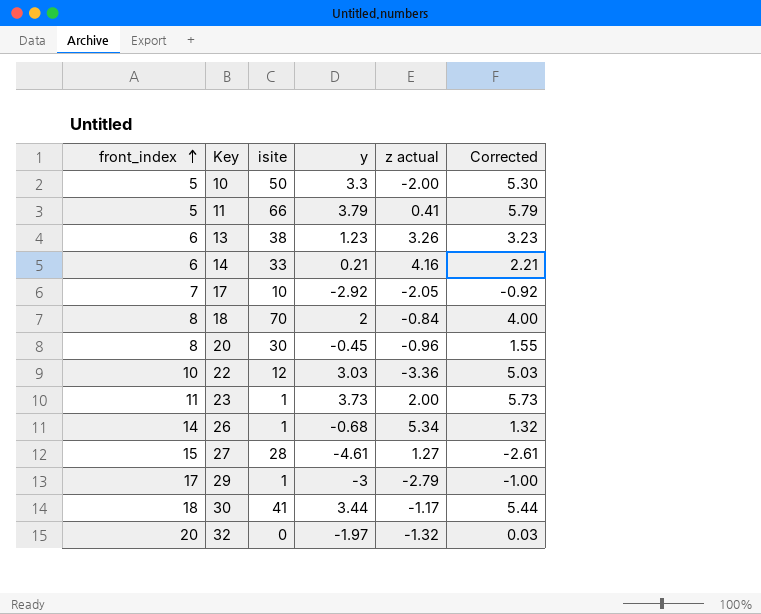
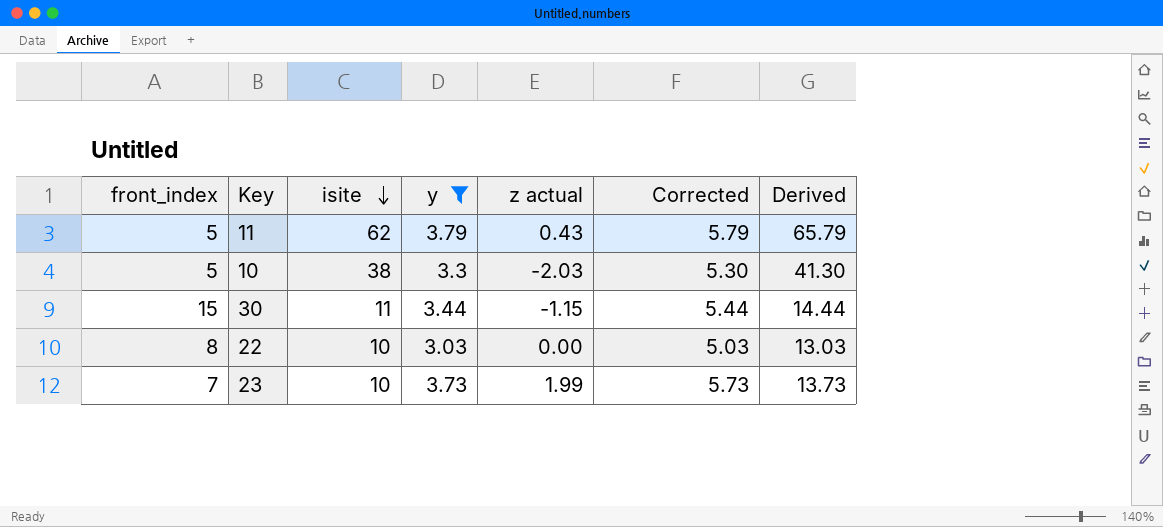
filter: none -> y >= 3.03
row order: front_index ascending -> isite descending
column Derived | formula: none -> [isite] + [y]
11 | isite: 66 -> 62
11 | z actual: 0.41 -> 0.43
10 | isite: 50 -> 38
10 | z actual: -2.00 -> -2.03
30 | front_index: 18 -> 15
30 | isite: 41 -> 11
30 | z actual: -1.17 -> -1.15
22 | front_index: 10 -> 8
22 | isite: 12 -> 10
22 | z actual: -3.36 -> 0.00
23 | front_index: 11 -> 7
23 | isite: 1 -> 10
23 | z actual: 2.00 -> 1.99

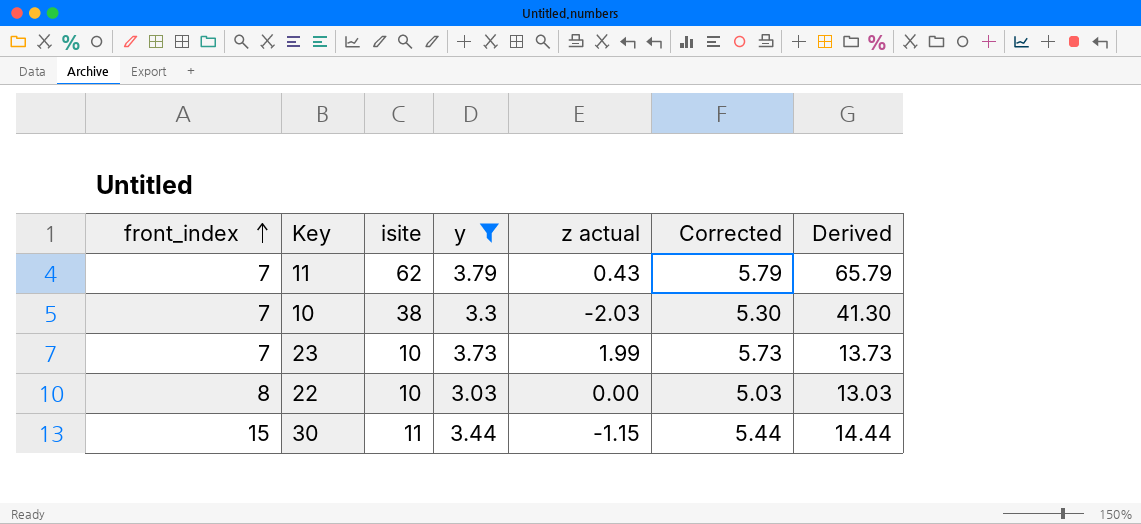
row order: isite descending -> front_index ascending
11 | front_index: 5 -> 7
10 | front_index: 5 -> 7

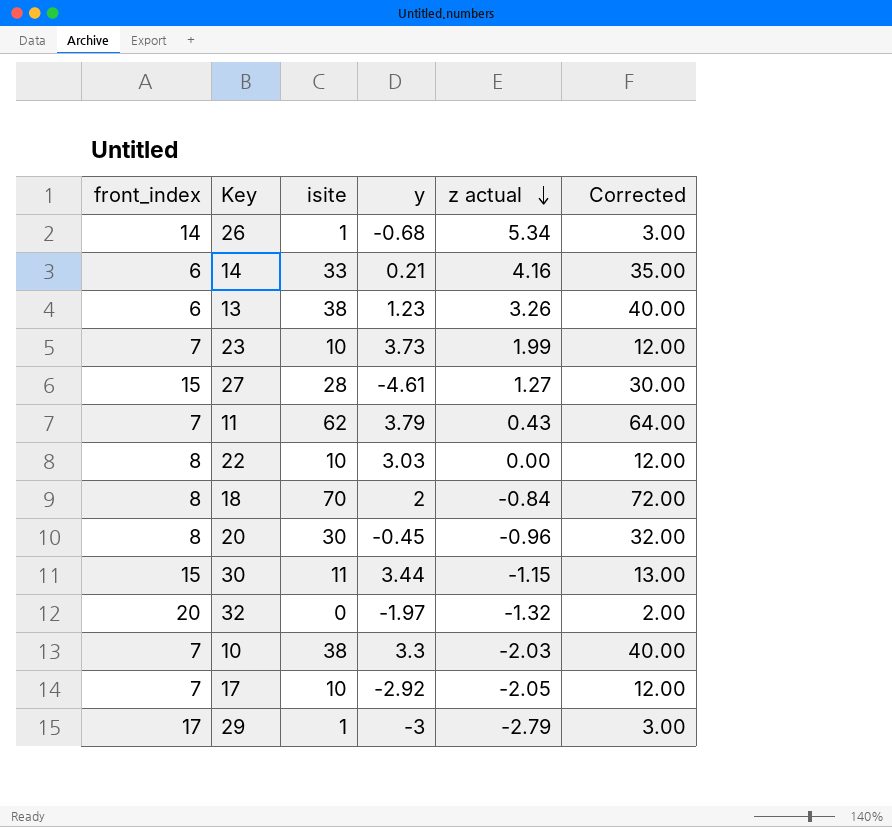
filter: y >= 3.03 -> none
row order: front_index ascending -> z actual descending
column Derived | formula: [isite] + [y] -> none
column Corrected | formula: [y] + 2 -> [isite] + 2

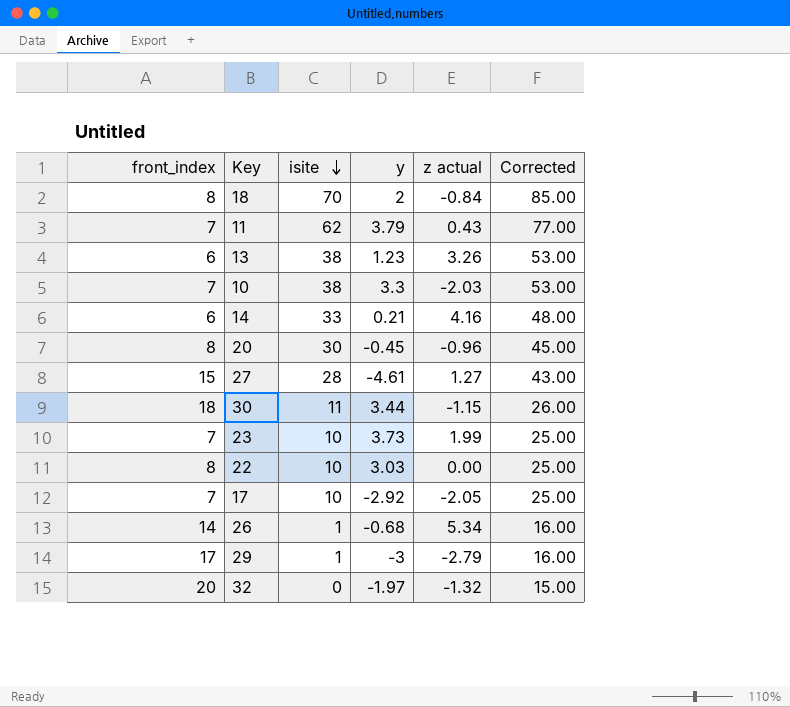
row order: z actual descending -> isite descending
column Corrected | formula: [isite] + 2 -> [isite] + 15
30 | front_index: 15 -> 18

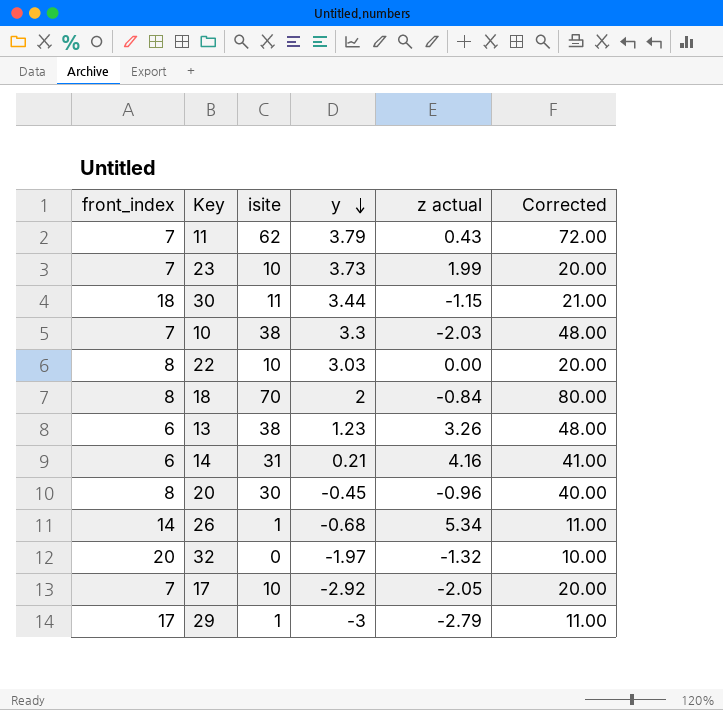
row order: isite descending -> y descending
column Corrected | formula: [isite] + 15 -> [isite] + 10
row 27: 15 | 28 | -4.61 | 1.27 | 43.00 -> none
14 | isite: 33 -> 31

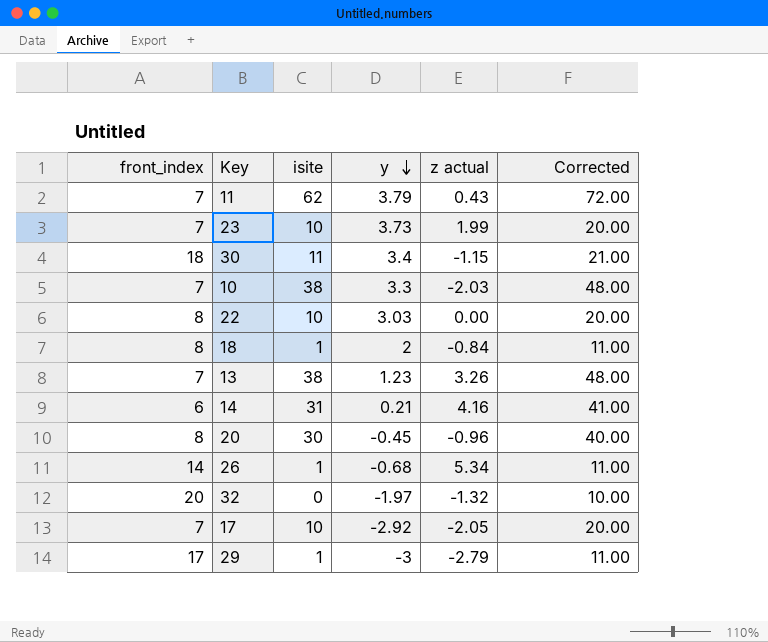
30 | y: 3.44 -> 3.4
18 | isite: 70 -> 1
18 | Corrected: 80.00 -> 11.00
13 | front_index: 6 -> 7

